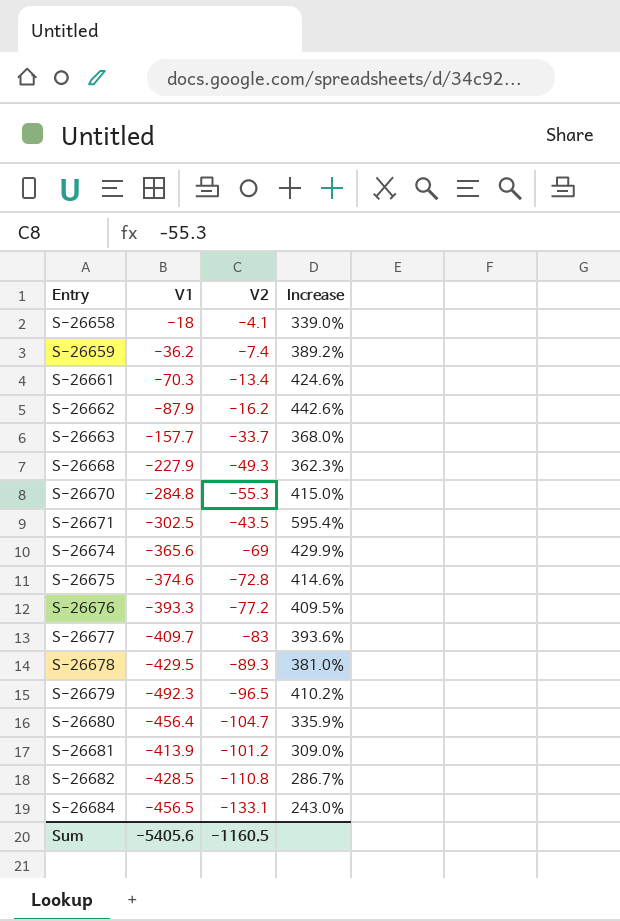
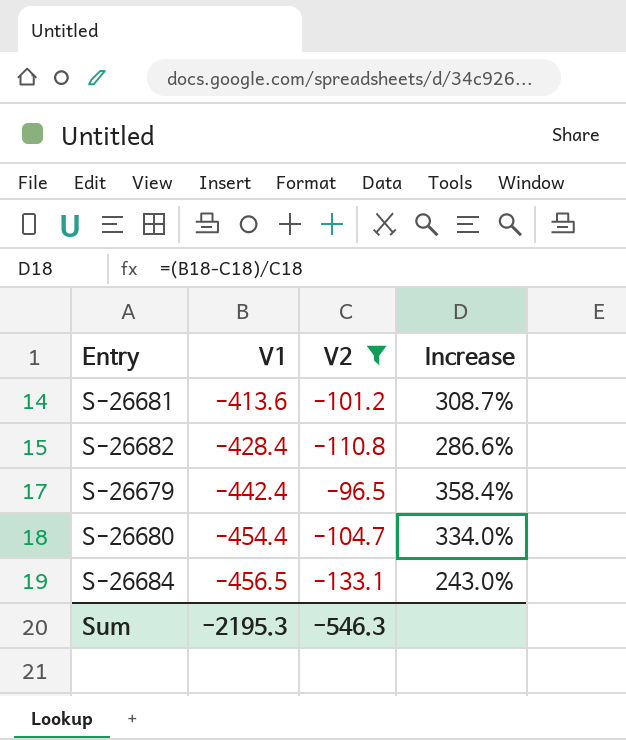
filter: none -> V2 <= -96.5
row order: Entry ascending -> V1 descending
S-26681 | V1: -413.9 -> -413.6
S-26681 | Increase: 309.0% -> 308.7%
S-26682 | V1: -428.5 -> -428.4
S-26682 | Increase: 286.7% -> 286.6%
S-26679 | V1: -492.3 -> -442.4
S-26679 | Increase: 410.2% -> 358.4%
S-26680 | V1: -456.4 -> -454.4
S-26680 | Increase: 335.9% -> 334.0%
Sum | V1: -5405.6 -> -2195.3
Sum | V2: -1160.5 -> -546.3

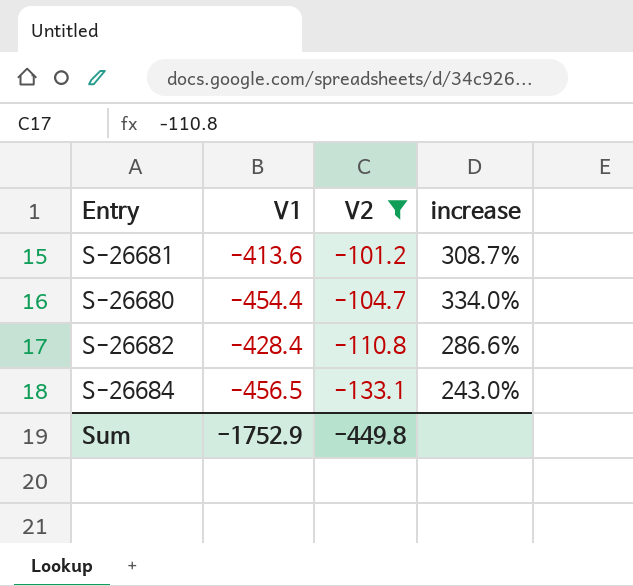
row order: V1 descending -> V2 descending
column name: Increase -> increase
row S-26679: -442.4 | -96.5 | 358.4% -> none
Sum | V1: -2195.3 -> -1752.9
Sum | V2: -546.3 -> -449.8

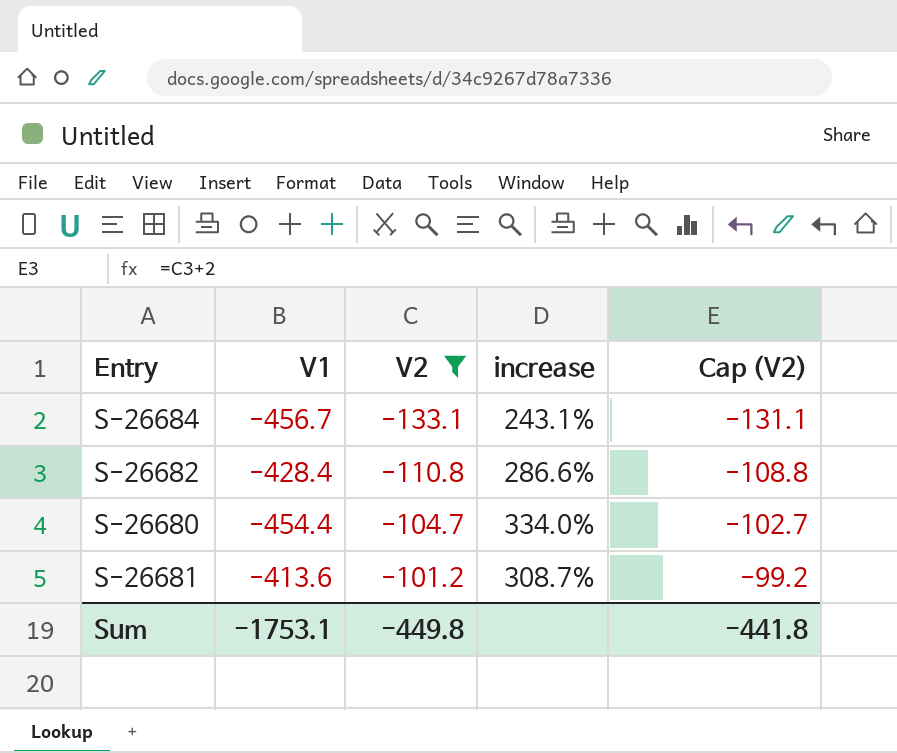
row order: V2 descending -> V2 ascending
column Cap (V2) | formula: none -> [V2] + 2
S-26684 | V1: -456.5 -> -456.7
S-26684 | increase: 243.0% -> 243.1%
Sum | V1: -1752.9 -> -1753.1

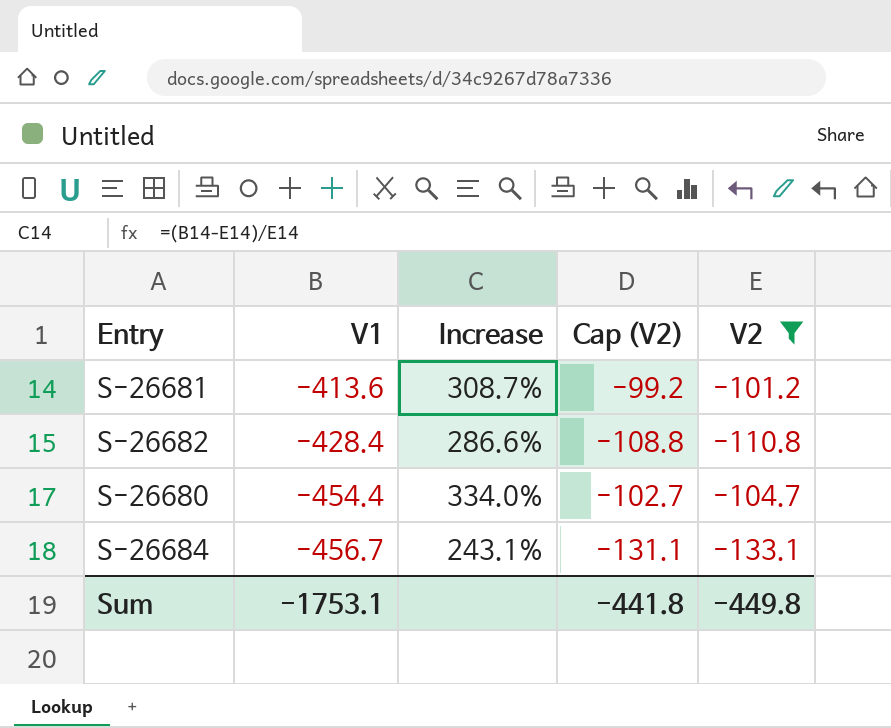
row order: V2 ascending -> V1 descending
column name: increase -> Increase
column V2 | position: 3 -> 5

